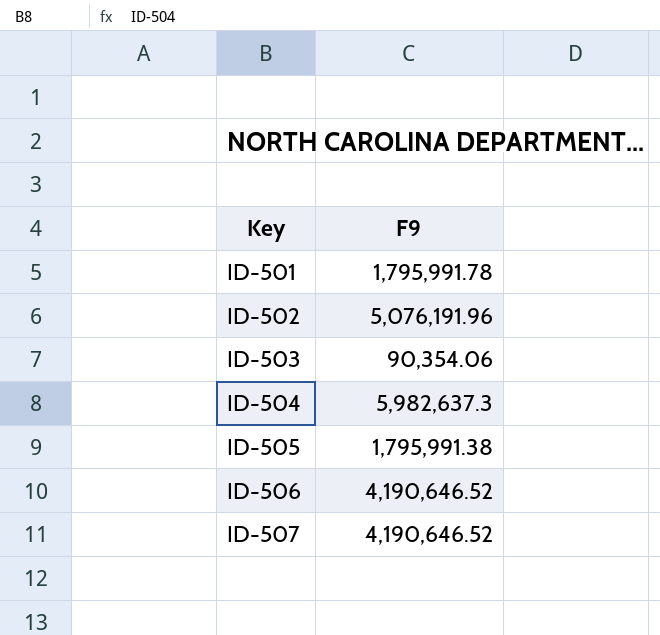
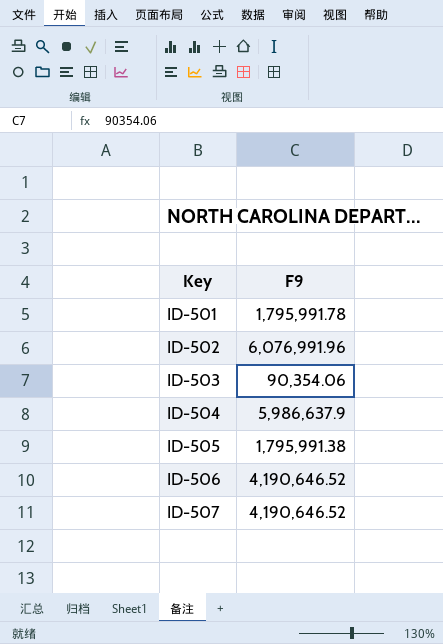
ID-502 | F9: 5,076,191.96 -> 6,076,991.96
ID-504 | F9: 5,982,637.3 -> 5,986,637.9

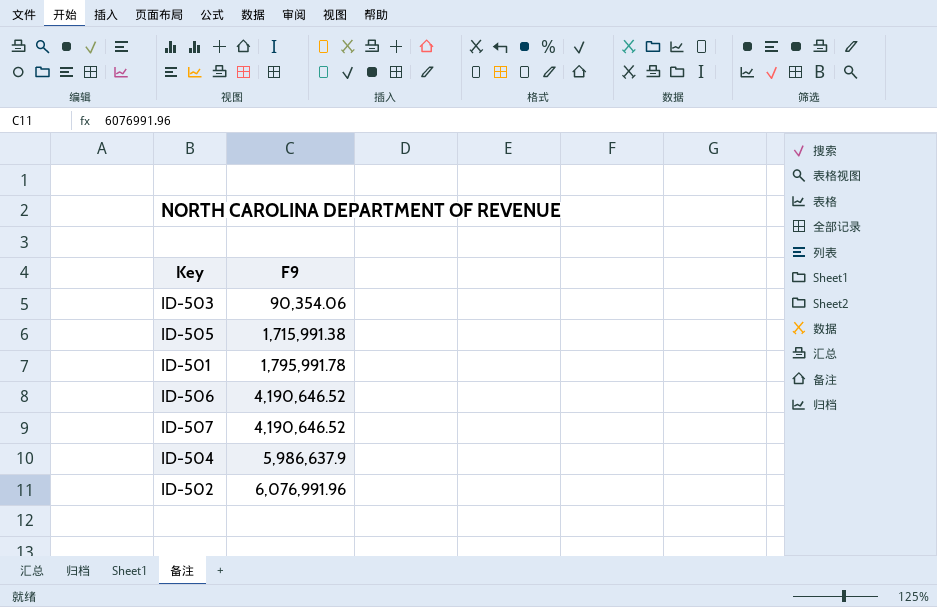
row order: Key ascending -> F9 ascending
ID-505 | F9: 1,795,991.38 -> 1,715,991.38

